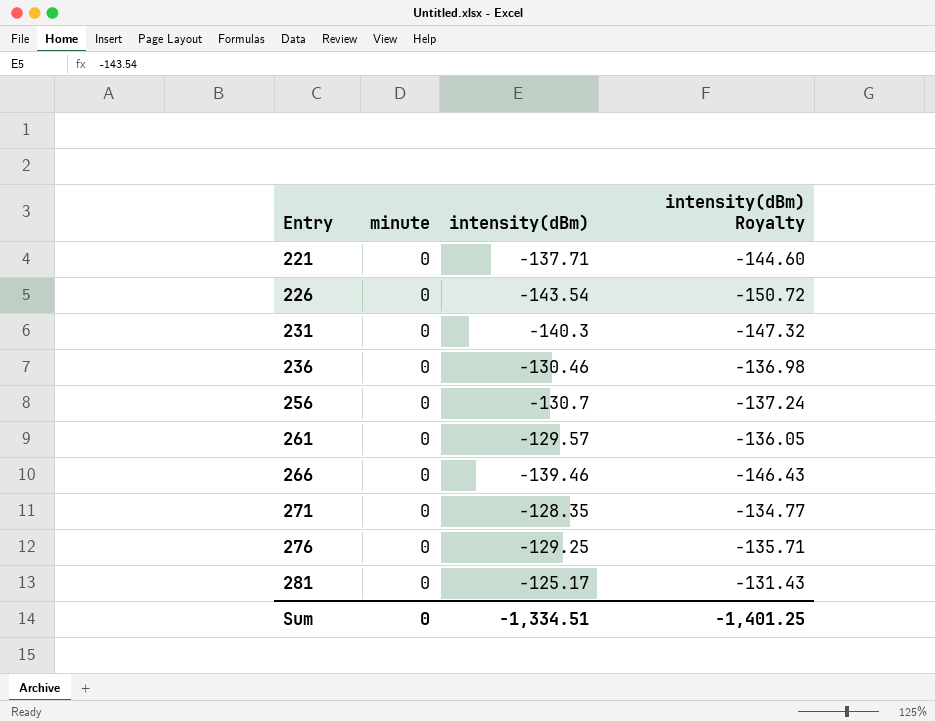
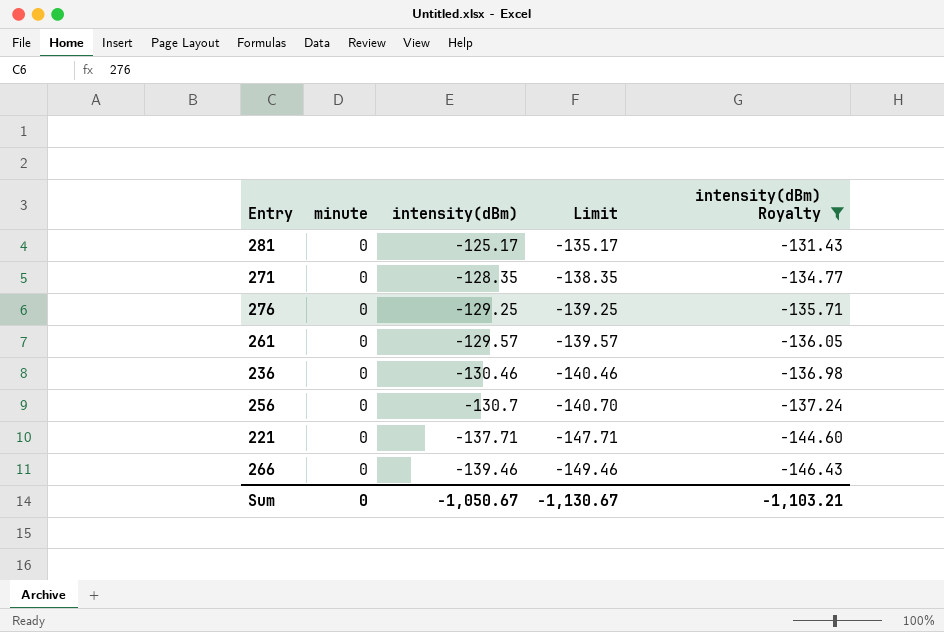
filter: none -> intensity(dBm) Royalty >= -146.43
row order: Entry ascending -> intensity(dBm) descending
column Limit | formula: none -> [intensity(dBm)] - 10
Sum | intensity(dBm): -1,334.51 -> -1,050.67
Sum | intensity(dBm) Royalty: -1,401.25 -> -1,103.21

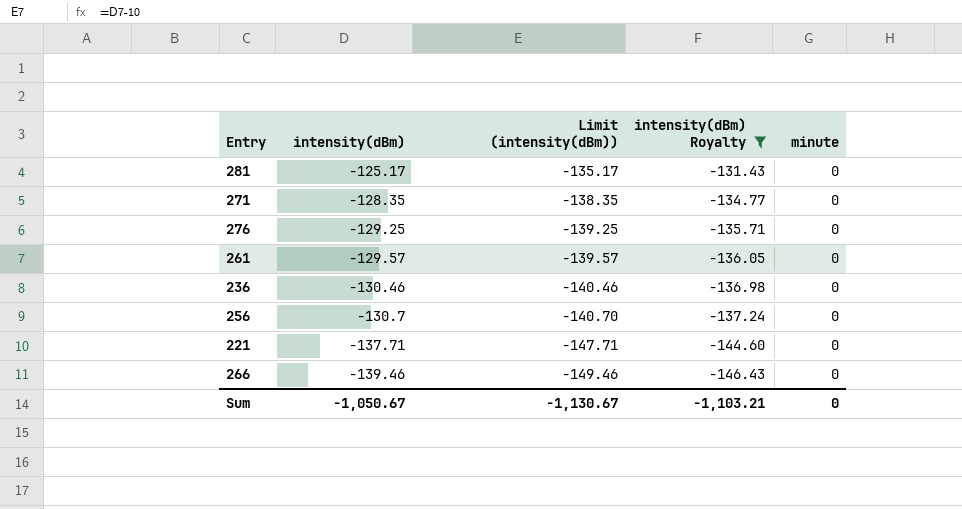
column name: Limit -> Limit (intensity(dBm))
column minute | position: 2 -> 5

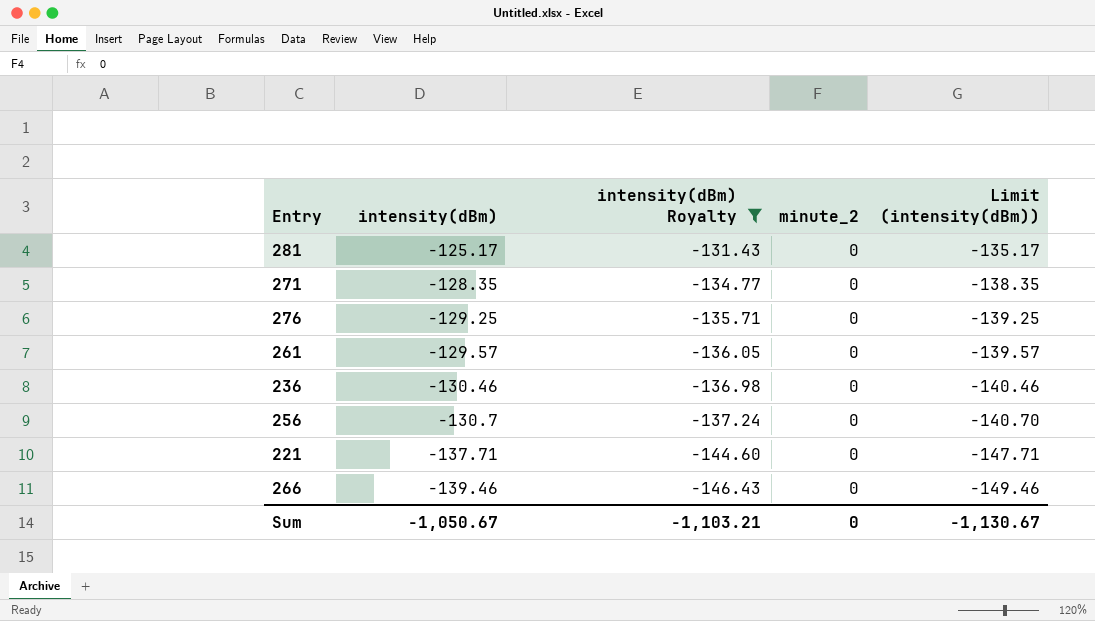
column name: minute -> minute_2
column Limit (intensity(dBm)) | position: 3 -> 5

